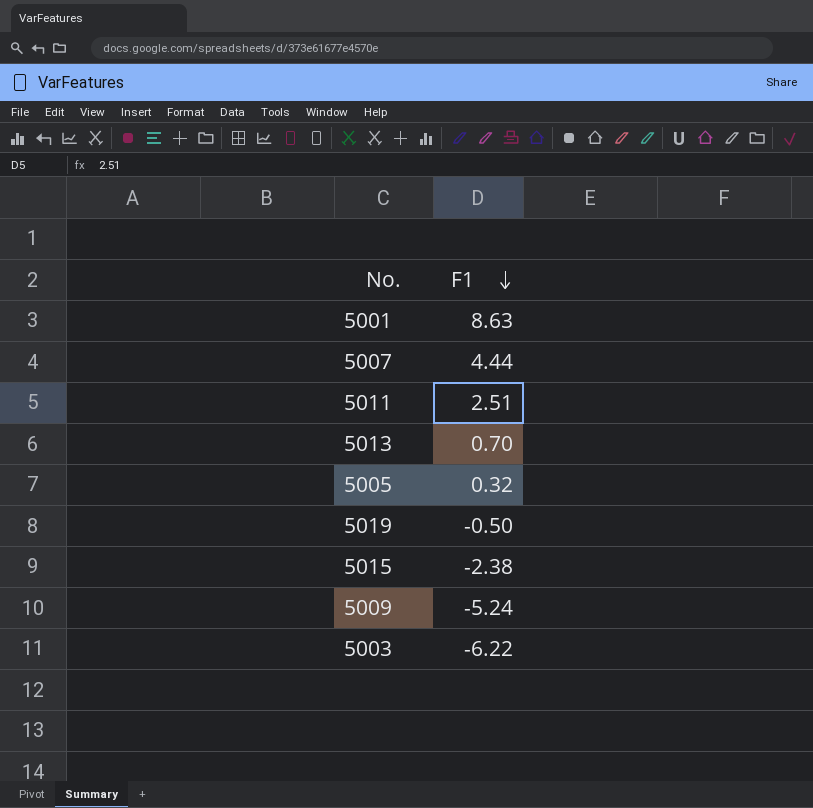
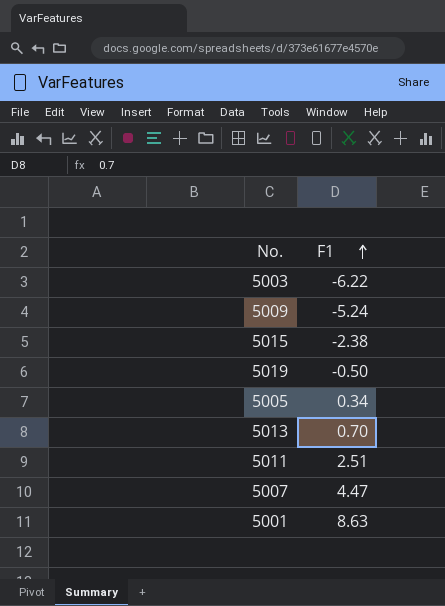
row order: F1 descending -> F1 ascending
5005 | F1: 0.32 -> 0.34
5007 | F1: 4.44 -> 4.47

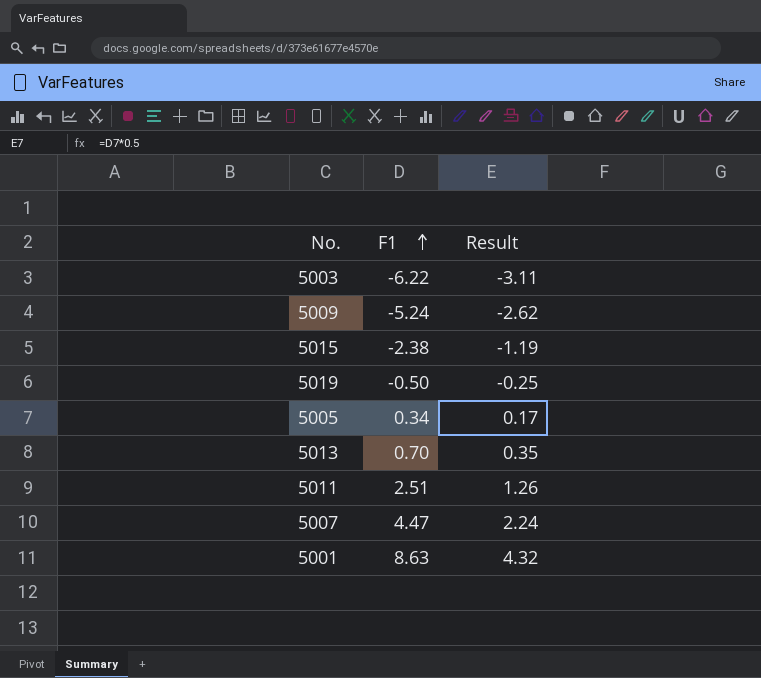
column Result | formula: none -> [F1] * 0.5

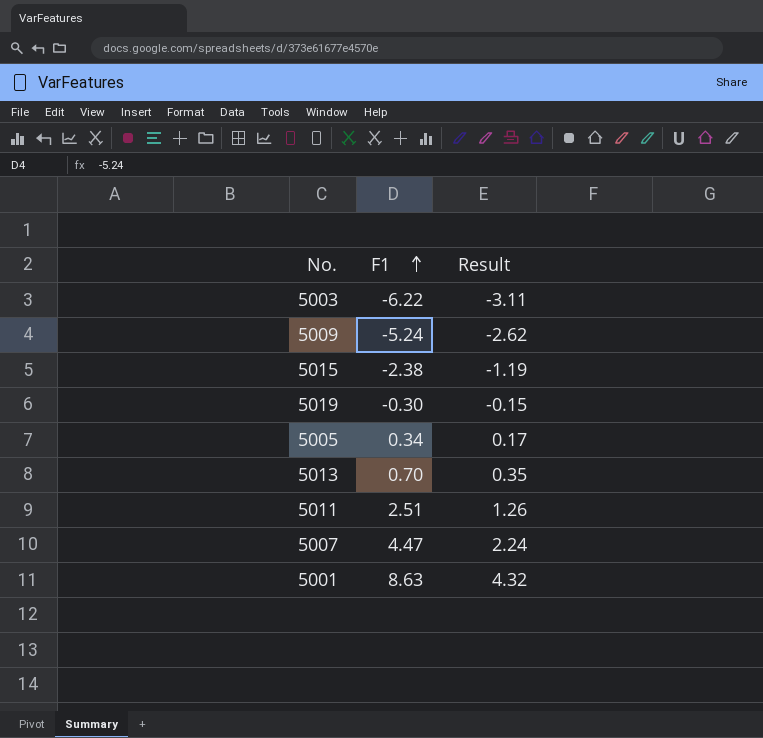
5019 | F1: -0.50 -> -0.30
5019 | Result: -0.25 -> -0.15

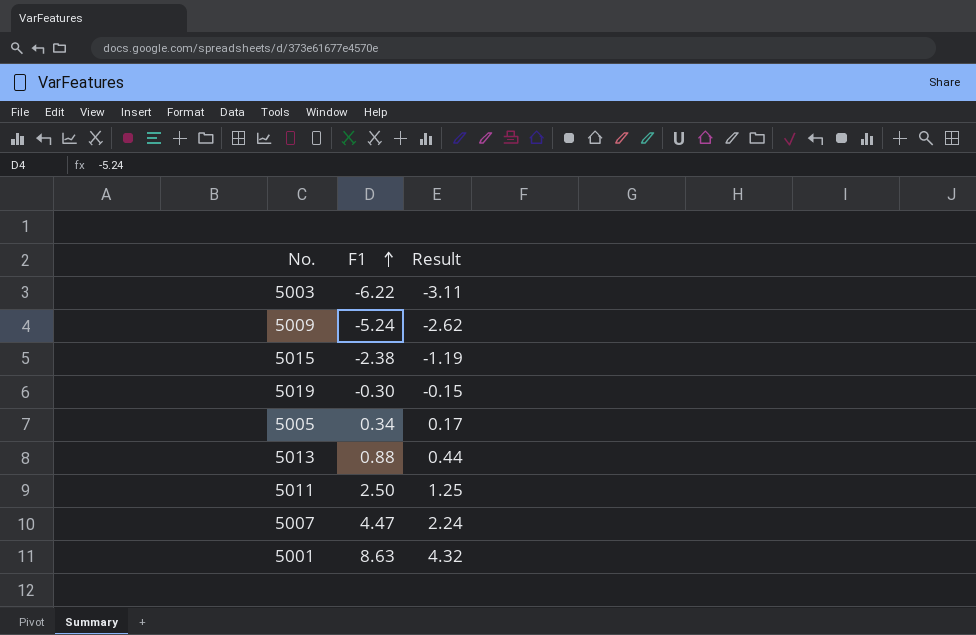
5013 | F1: 0.70 -> 0.88
5013 | Result: 0.35 -> 0.44
5011 | F1: 2.51 -> 2.50
5011 | Result: 1.26 -> 1.25

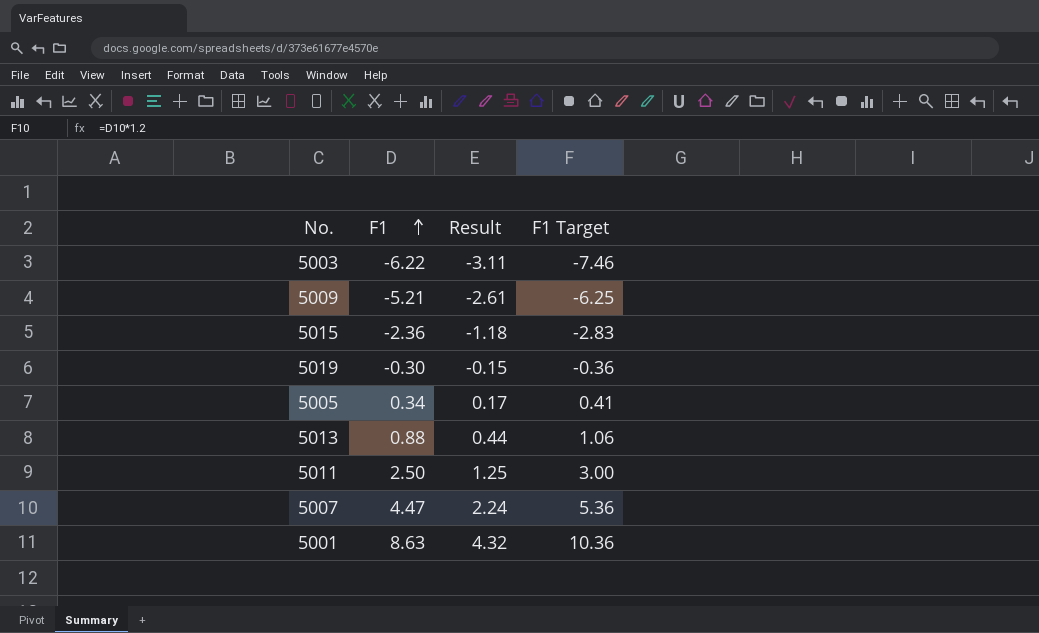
column F1 Target | formula: none -> [F1] * 1.2
5009 | F1: -5.24 -> -5.21
5009 | Result: -2.62 -> -2.61
5015 | F1: -2.38 -> -2.36
5015 | Result: -1.19 -> -1.18

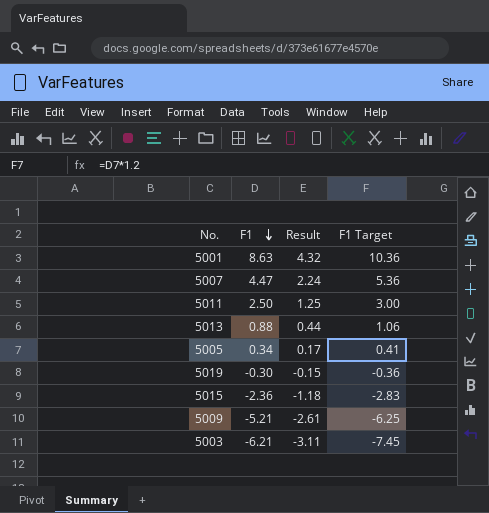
row order: F1 ascending -> F1 descending
5003 | F1: -6.22 -> -6.21
5003 | F1 Target: -7.46 -> -7.45

